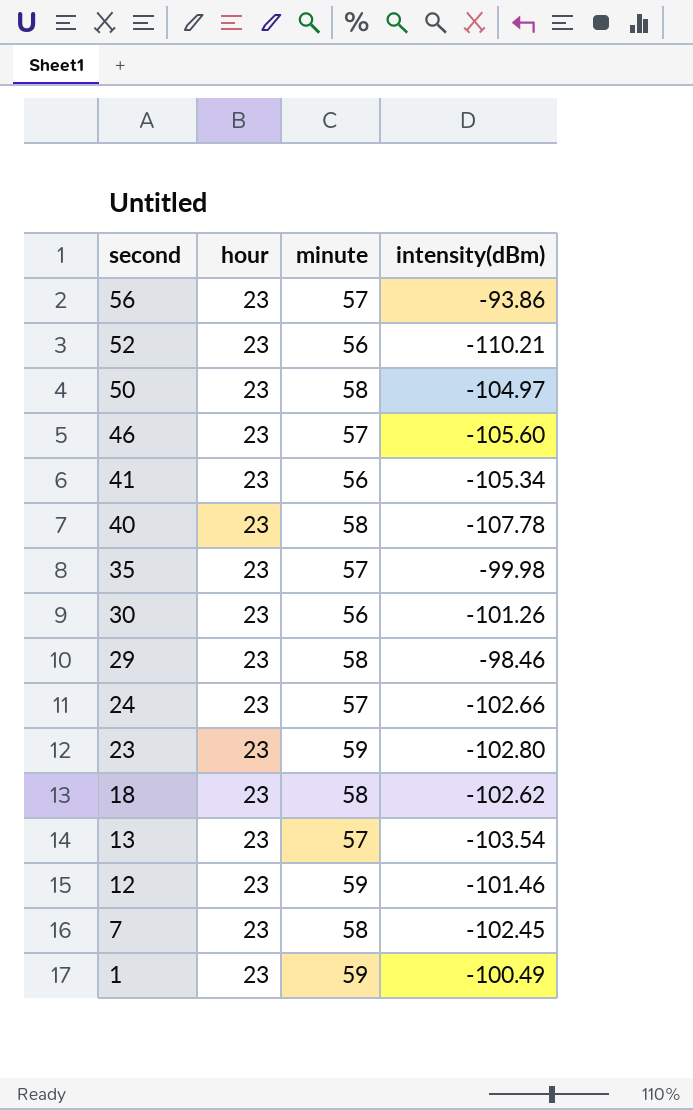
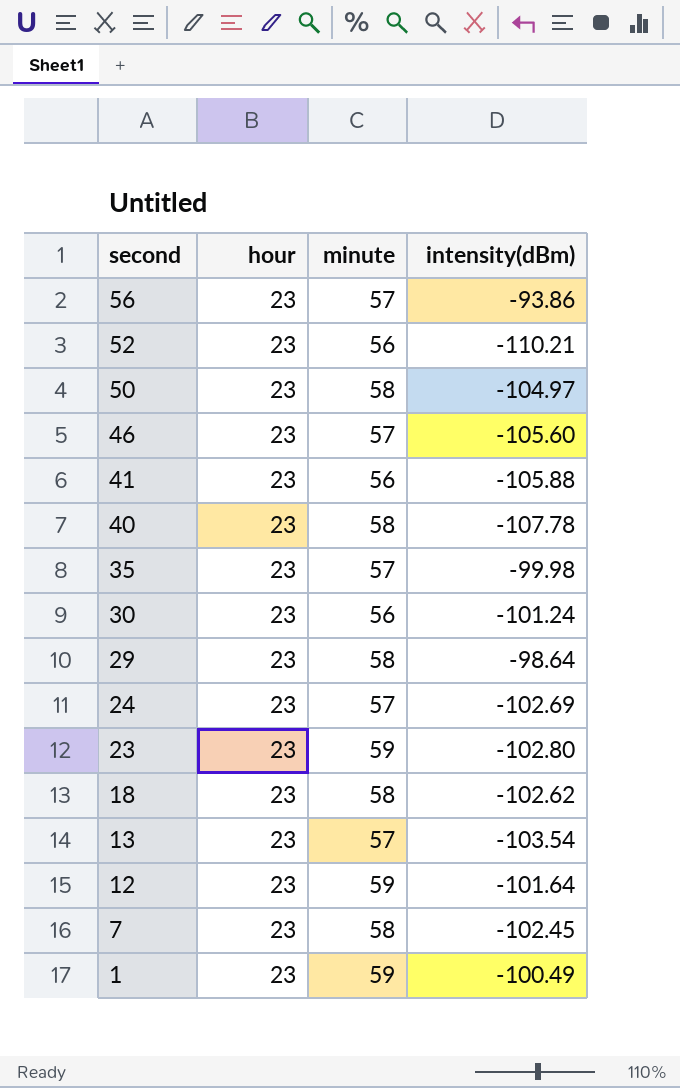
41 | intensity(dBm): -105.34 -> -105.88
30 | intensity(dBm): -101.26 -> -101.24
29 | intensity(dBm): -98.46 -> -98.64
24 | intensity(dBm): -102.66 -> -102.69
12 | intensity(dBm): -101.46 -> -101.64

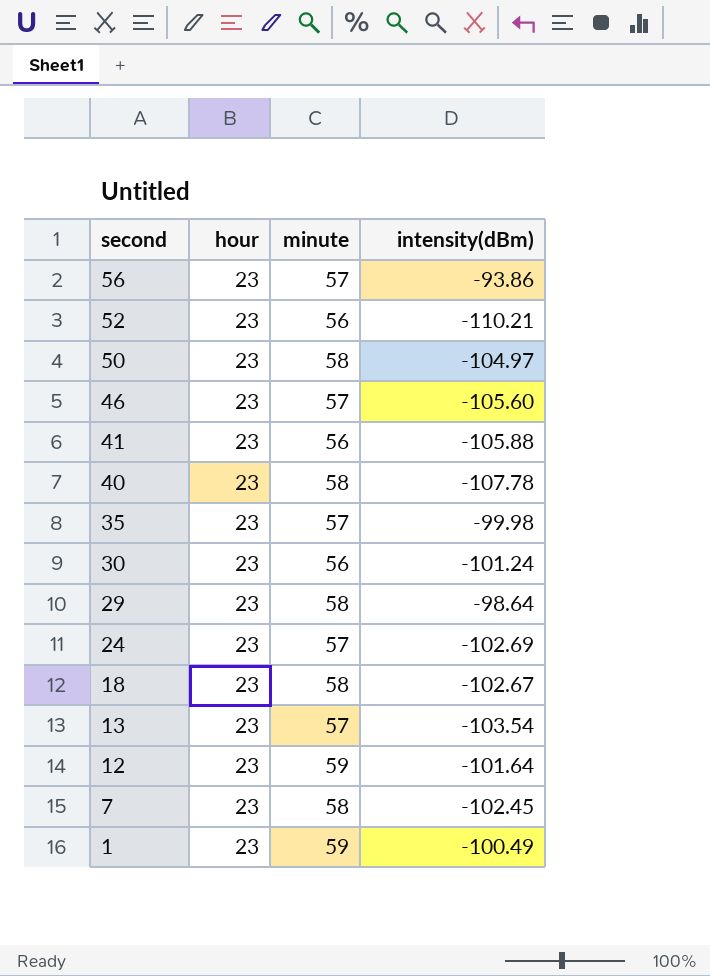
row 23: 23 | 59 | -102.80 -> none
18 | intensity(dBm): -102.62 -> -102.67

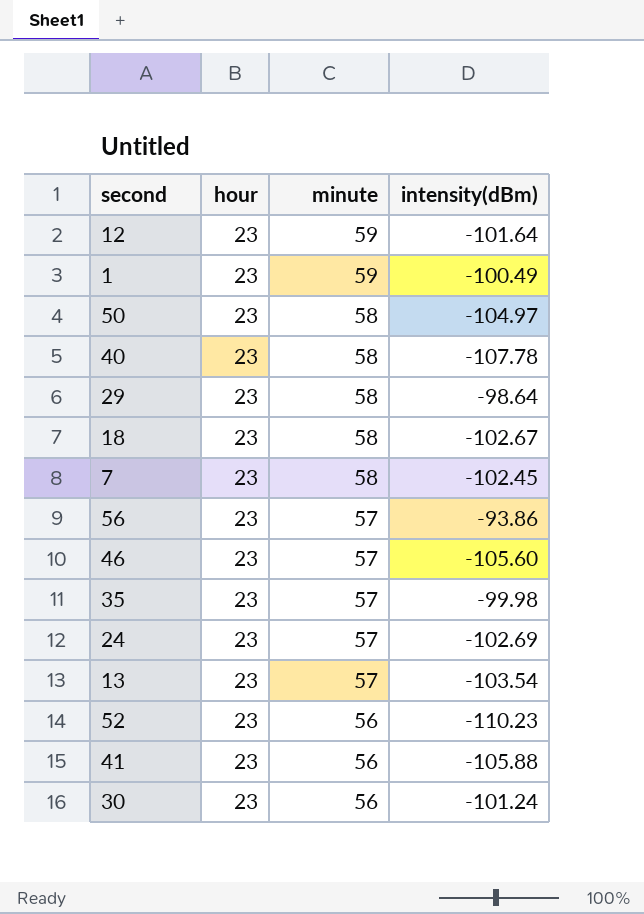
row order: second descending -> minute descending
52 | intensity(dBm): -110.21 -> -110.23

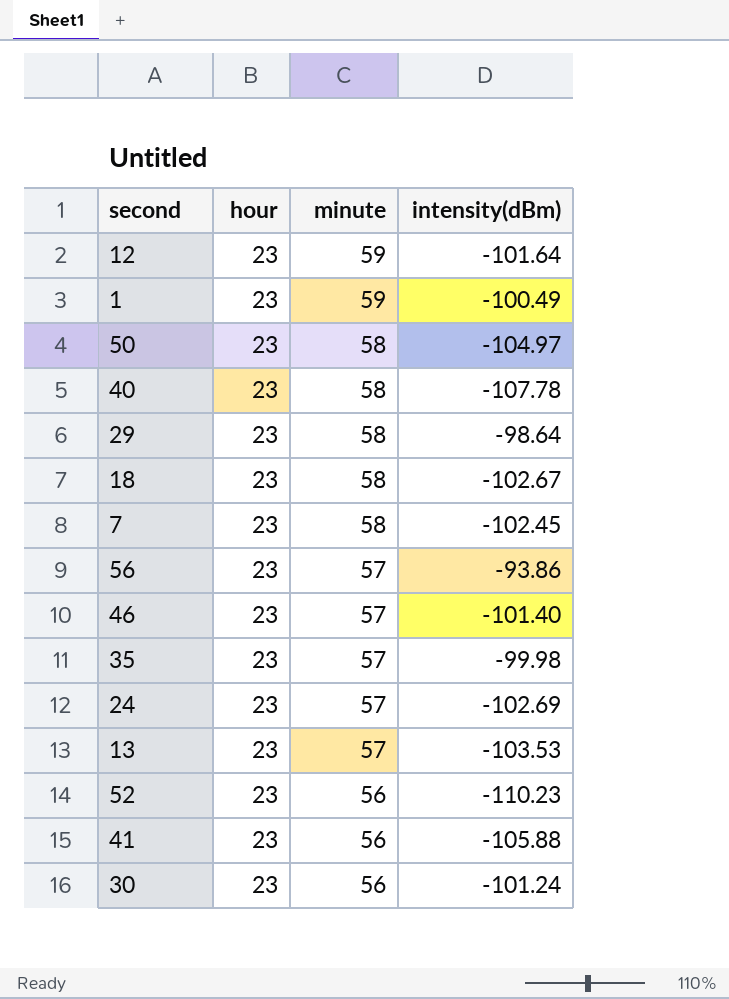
46 | intensity(dBm): -105.60 -> -101.40
13 | intensity(dBm): -103.54 -> -103.53

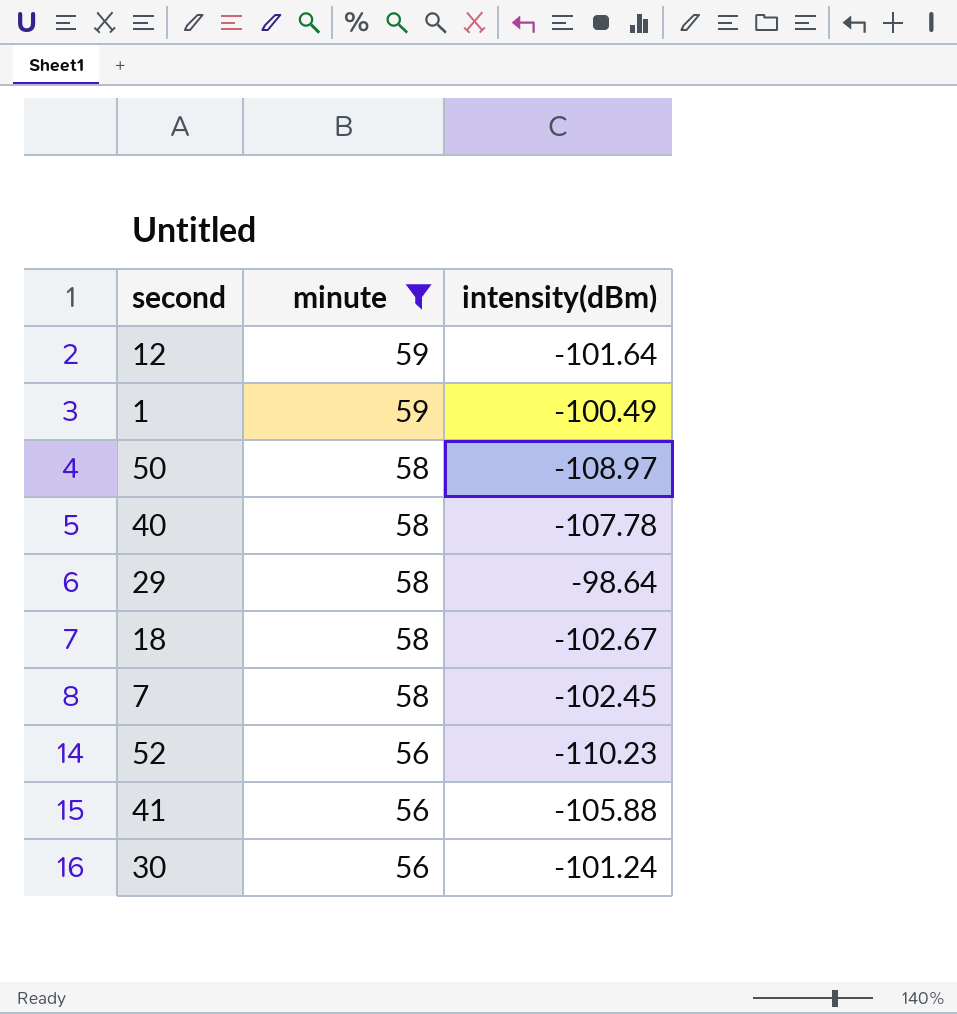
filter: none -> minute != 57
column hour | position: 2 -> none
50 | intensity(dBm): -104.97 -> -108.97

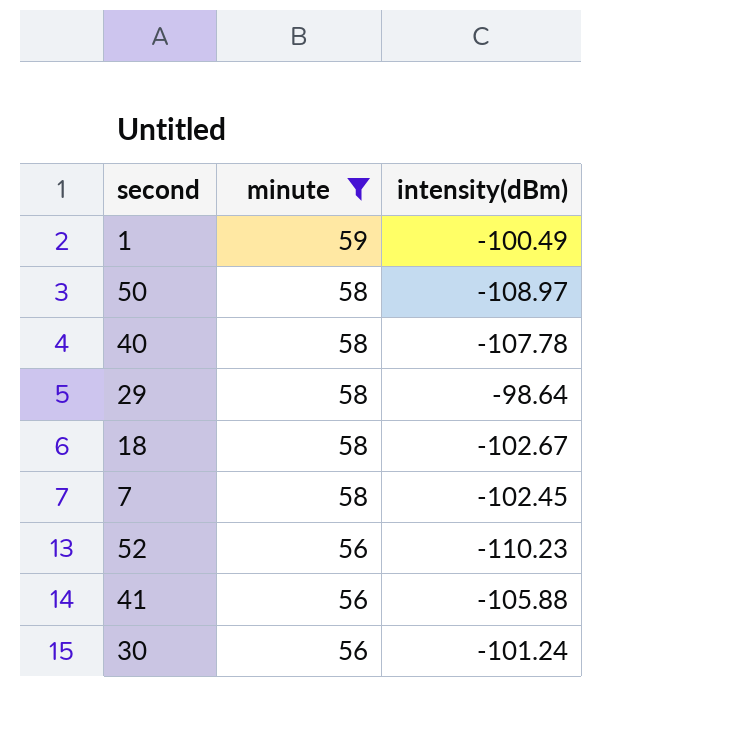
row 12: 59 | -101.64 -> none

